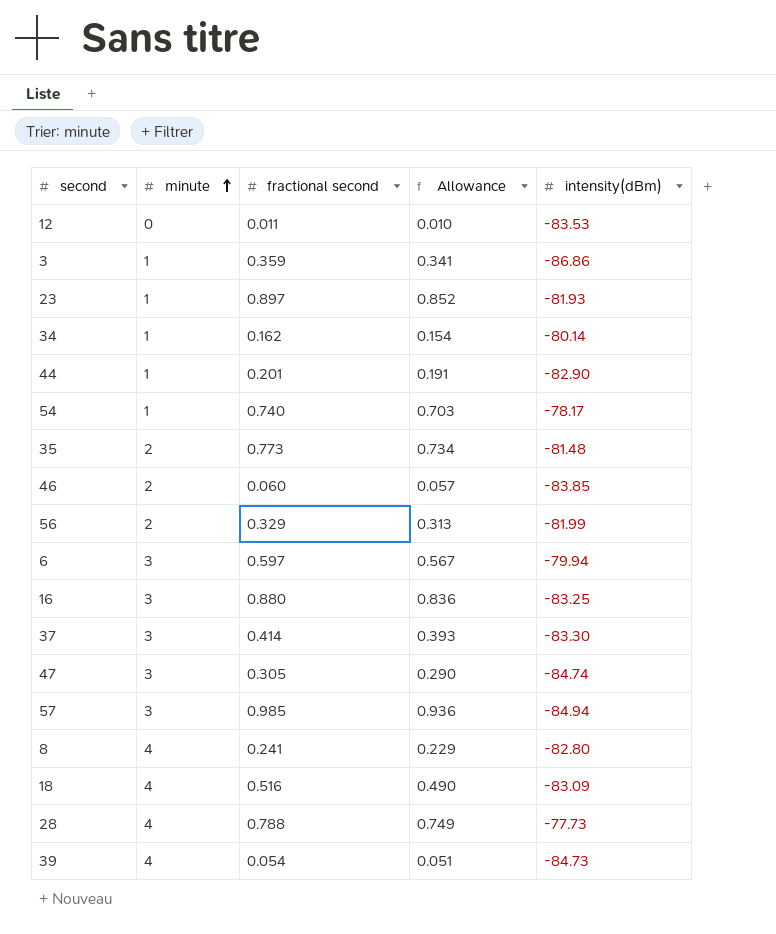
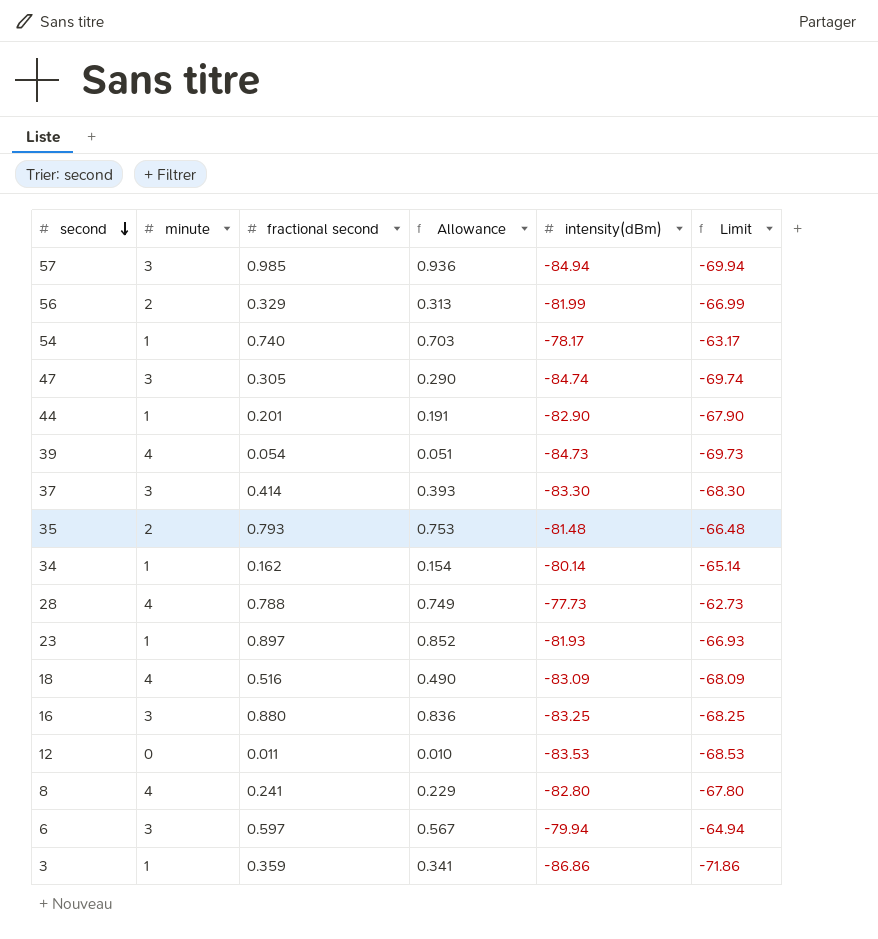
row order: minute ascending -> second descending
column Limit | formula: none -> [intensity(dBm)] + 15
row 46: 2 | 0.060 | 0.057 | -83.85 -> none
35 | fractional second: 0.773 -> 0.793
35 | Allowance: 0.734 -> 0.753

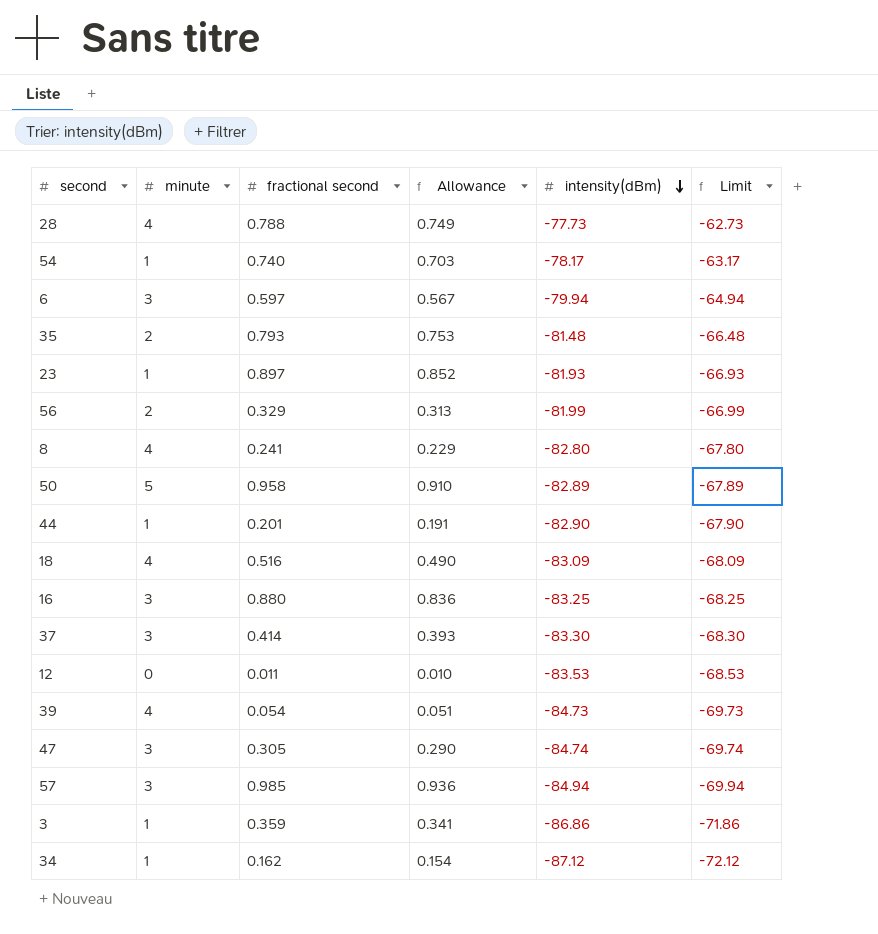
row order: second descending -> intensity(dBm) descending
row 50: none -> 5 | 0.958 | 0.910 | -82.89 | -67.89
34 | intensity(dBm): -80.14 -> -87.12
34 | Limit: -65.14 -> -72.12

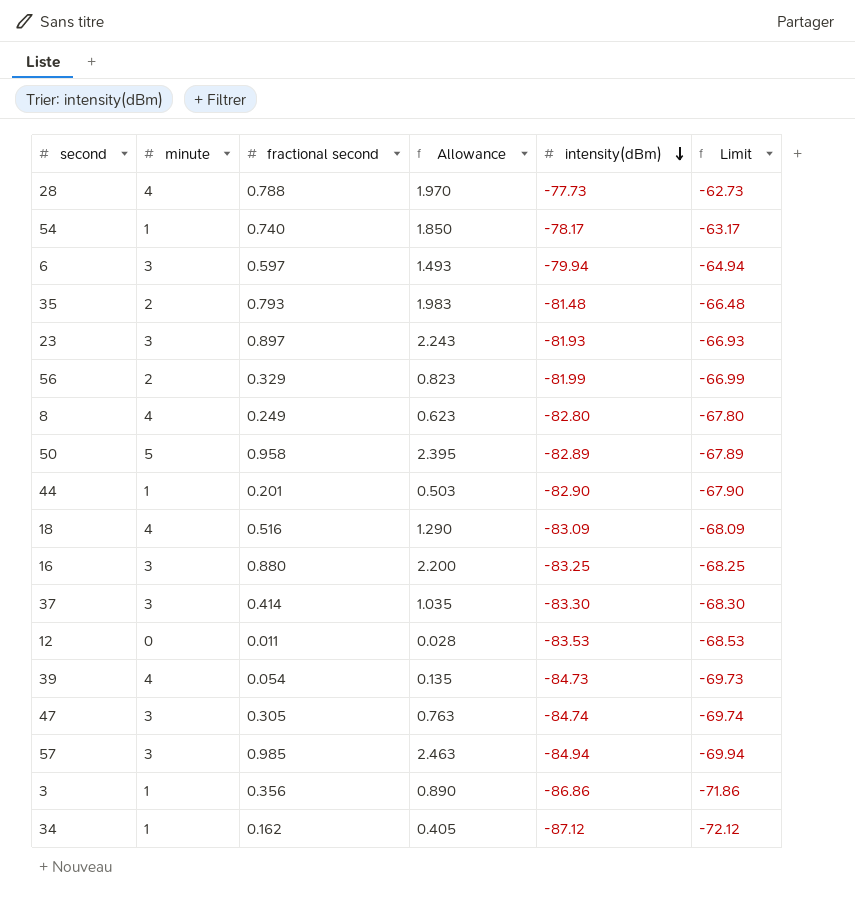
column Allowance | formula: [fractional second] * 0.95 -> [fractional second] * 2.5
23 | minute: 1 -> 3
8 | fractional second: 0.241 -> 0.249
3 | fractional second: 0.359 -> 0.356

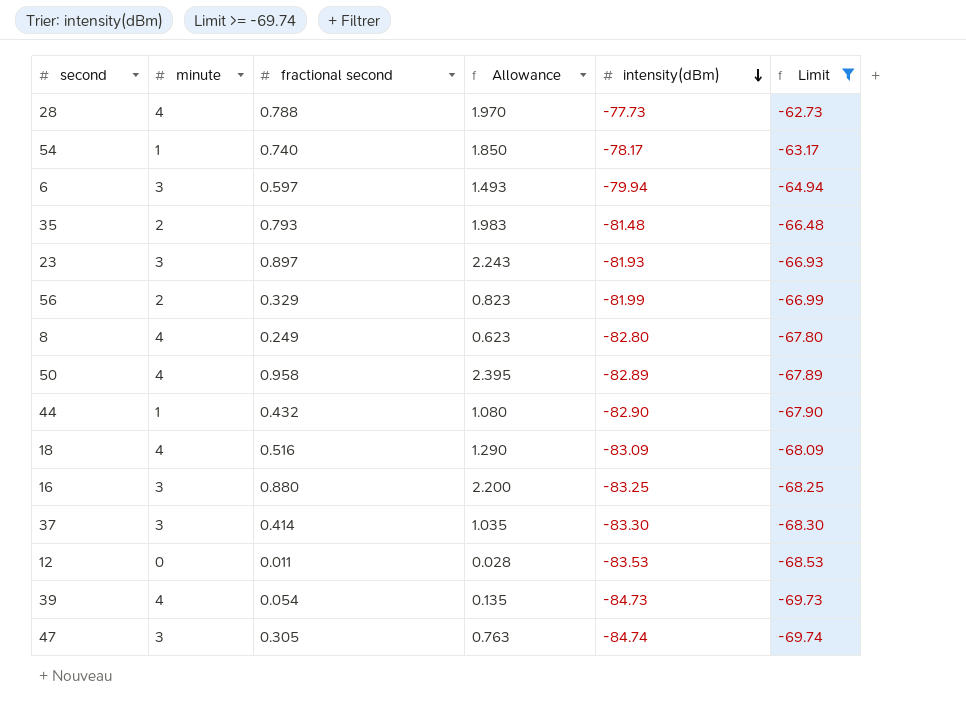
filter: none -> Limit >= -69.74
50 | minute: 5 -> 4
44 | fractional second: 0.201 -> 0.432
44 | Allowance: 0.503 -> 1.080

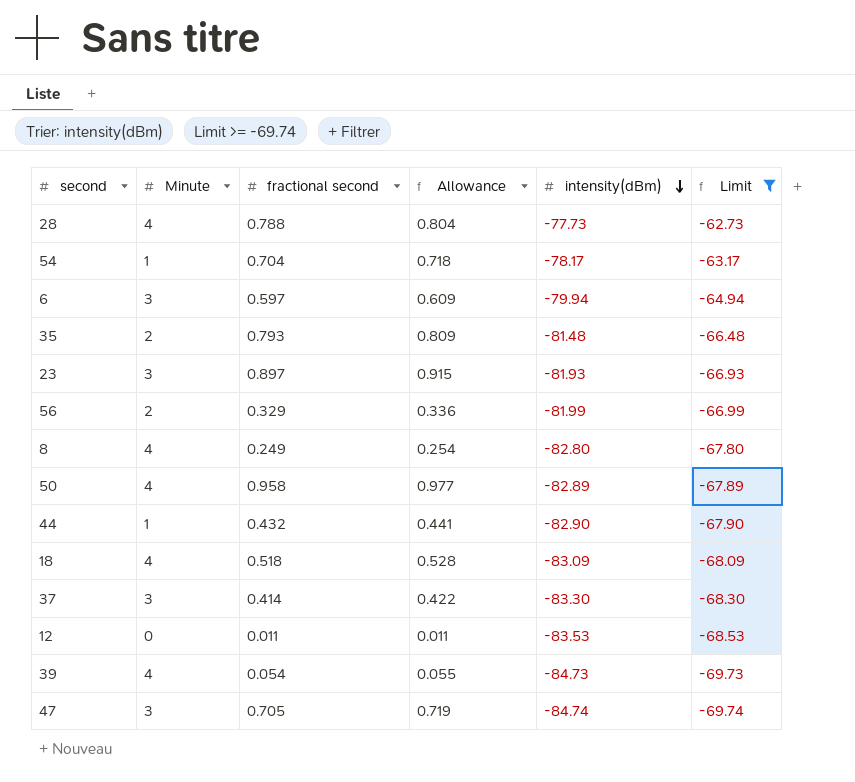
column name: minute -> Minute
column Allowance | formula: [fractional second] * 2.5 -> [fractional second] * 1.02
row 16: 3 | 0.880 | 2.200 | -83.25 | -68.25 -> none
54 | fractional second: 0.740 -> 0.704
18 | fractional second: 0.516 -> 0.518
47 | fractional second: 0.305 -> 0.705

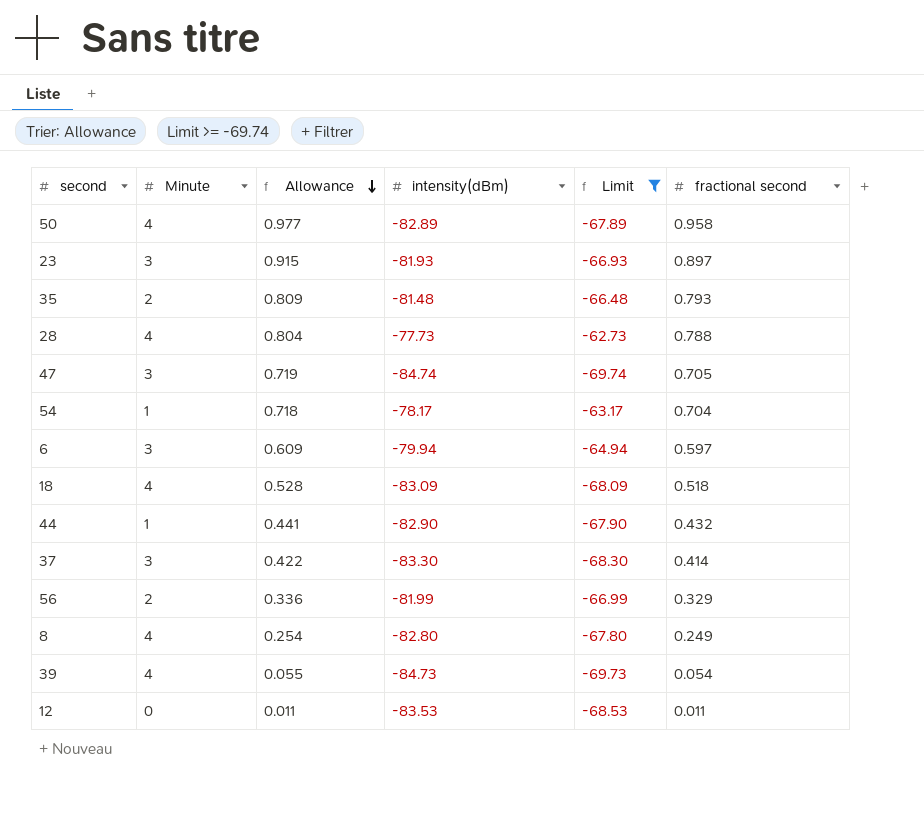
row order: intensity(dBm) descending -> Allowance descending
column fractional second | position: 3 -> 6

